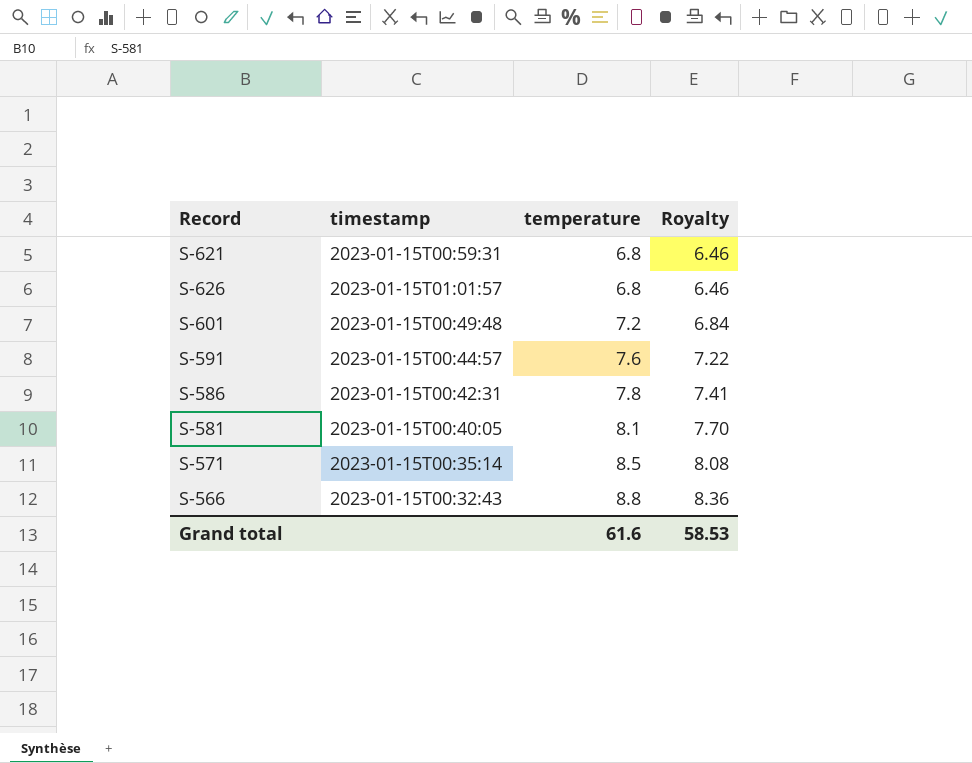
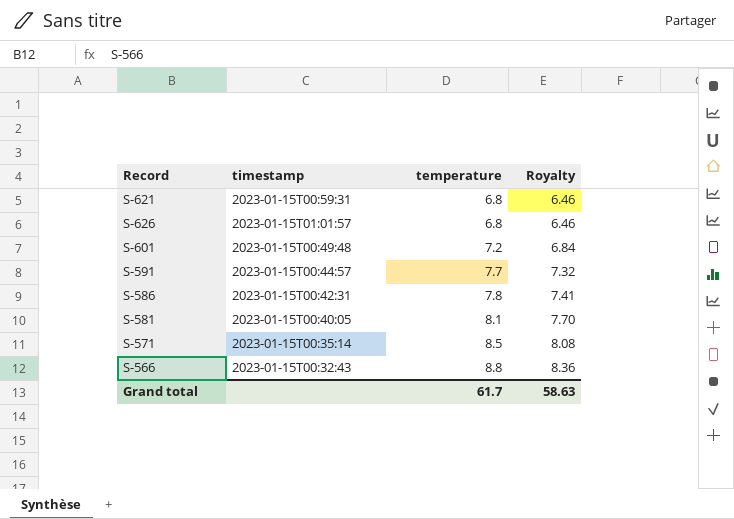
S-591 | temperature: 7.6 -> 7.7
S-591 | Royalty: 7.22 -> 7.32
Grand total | temperature: 61.6 -> 61.7
Grand total | Royalty: 58.53 -> 58.63

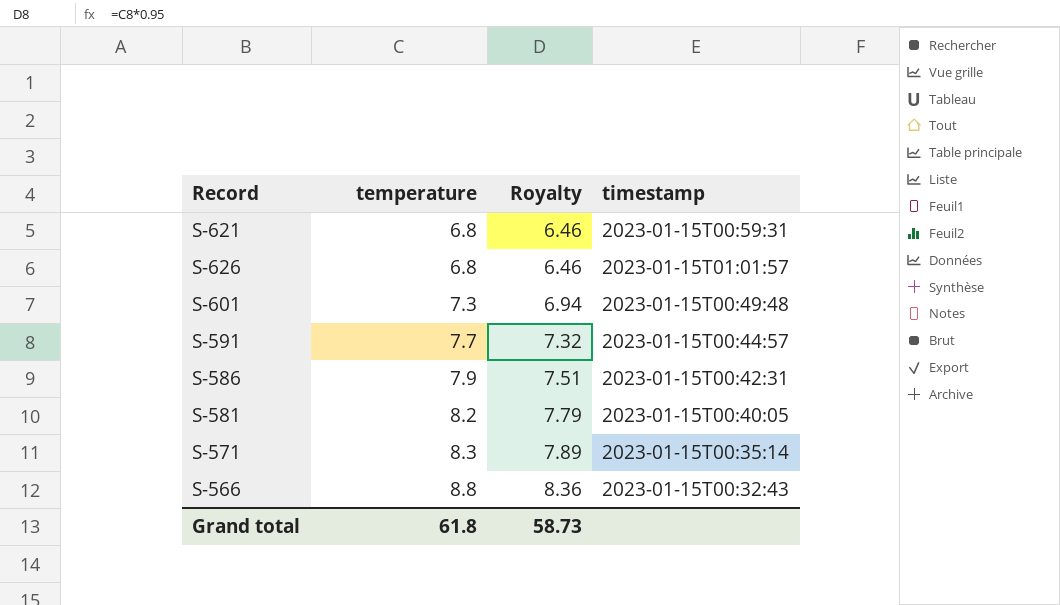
column timestamp | position: 2 -> 4
S-601 | temperature: 7.2 -> 7.3
S-601 | Royalty: 6.84 -> 6.94
S-586 | temperature: 7.8 -> 7.9
S-586 | Royalty: 7.41 -> 7.51
S-581 | temperature: 8.1 -> 8.2
S-581 | Royalty: 7.70 -> 7.79
S-571 | temperature: 8.5 -> 8.3
S-571 | Royalty: 8.08 -> 7.89
Grand total | temperature: 61.7 -> 61.8
Grand total | Royalty: 58.63 -> 58.73

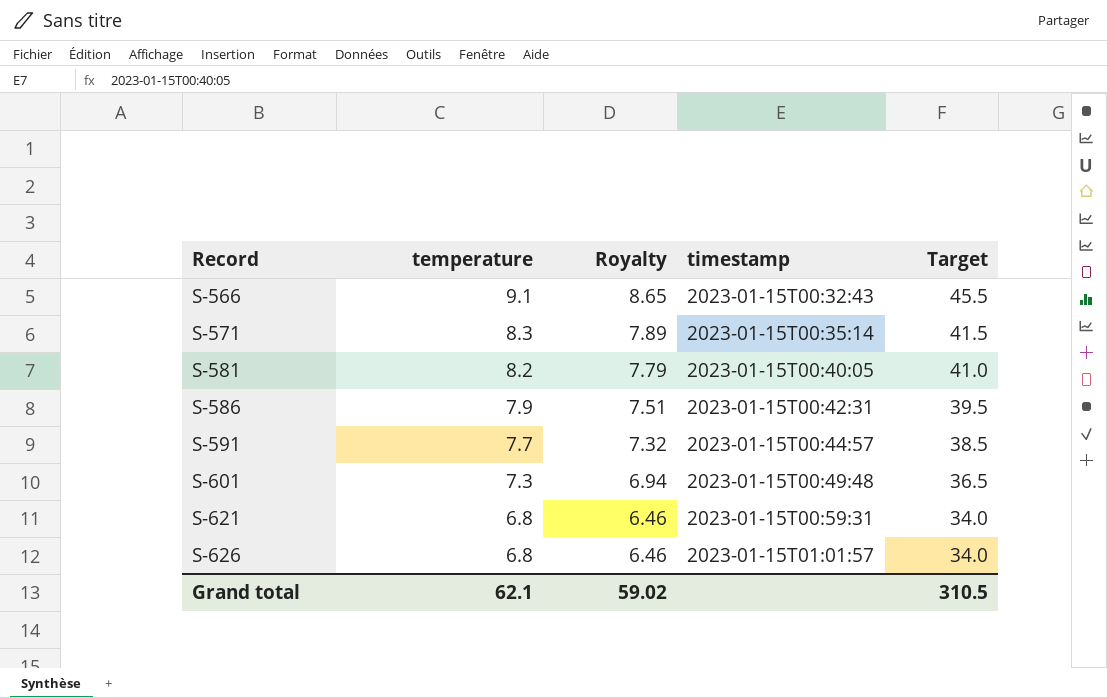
row order: temperature ascending -> Record ascending
column Target | formula: none -> [temperature] * 5
S-566 | temperature: 8.8 -> 9.1
S-566 | Royalty: 8.36 -> 8.65
Grand total | temperature: 61.8 -> 62.1
Grand total | Royalty: 58.73 -> 59.02

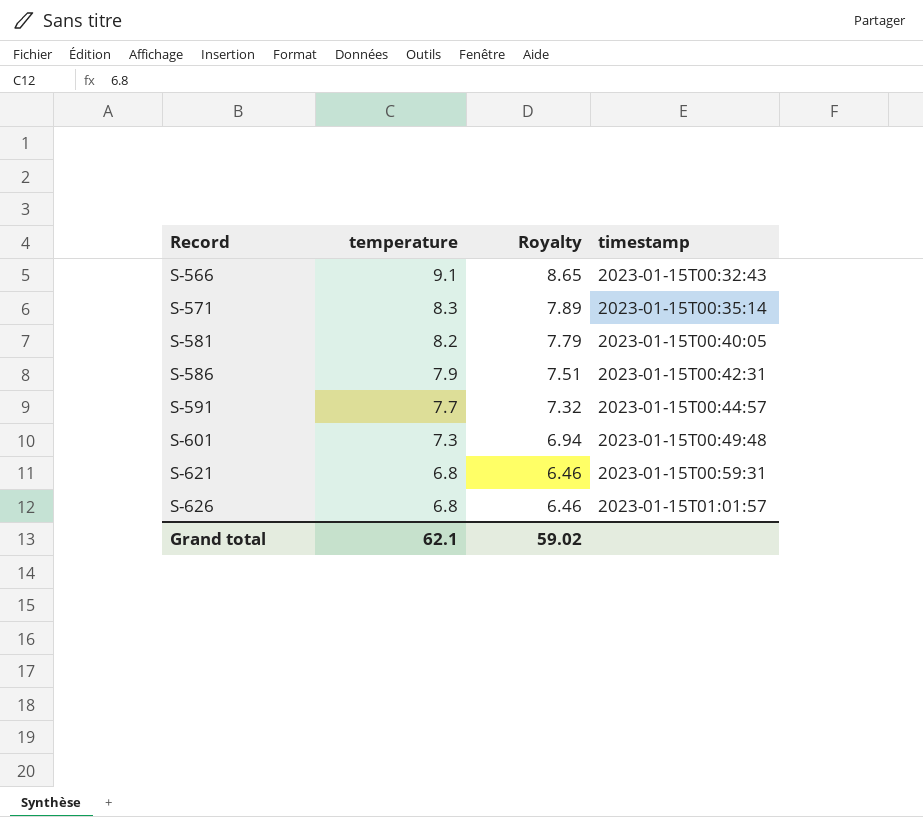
column Target | formula: [temperature] * 5 -> none

